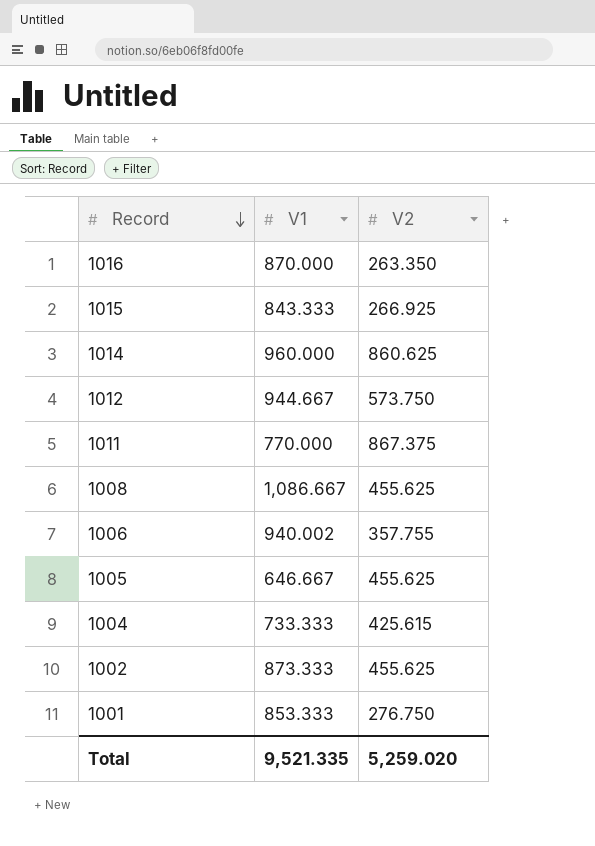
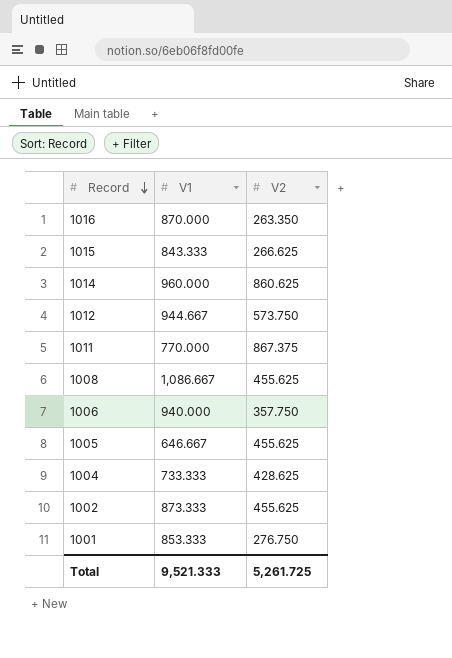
1015 | V2: 266.925 -> 266.625
1006 | V1: 940.002 -> 940.000
1006 | V2: 357.755 -> 357.750
1004 | V2: 425.615 -> 428.625
Total | V1: 9,521.335 -> 9,521.333
Total | V2: 5,259.020 -> 5,261.725

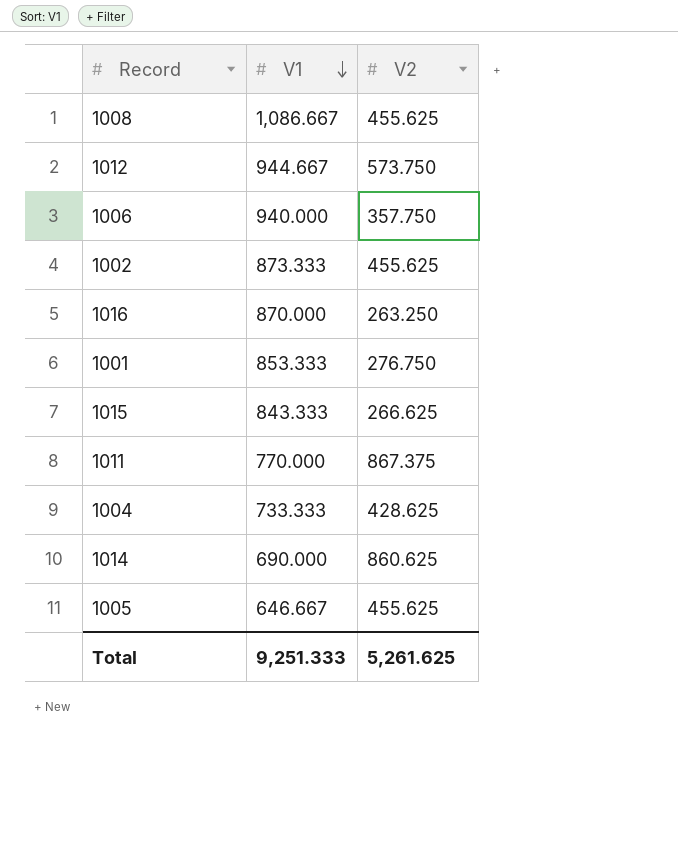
row order: Record descending -> V1 descending
1016 | V2: 263.350 -> 263.250
1014 | V1: 960.000 -> 690.000
Total | V1: 9,521.333 -> 9,251.333
Total | V2: 5,261.725 -> 5,261.625

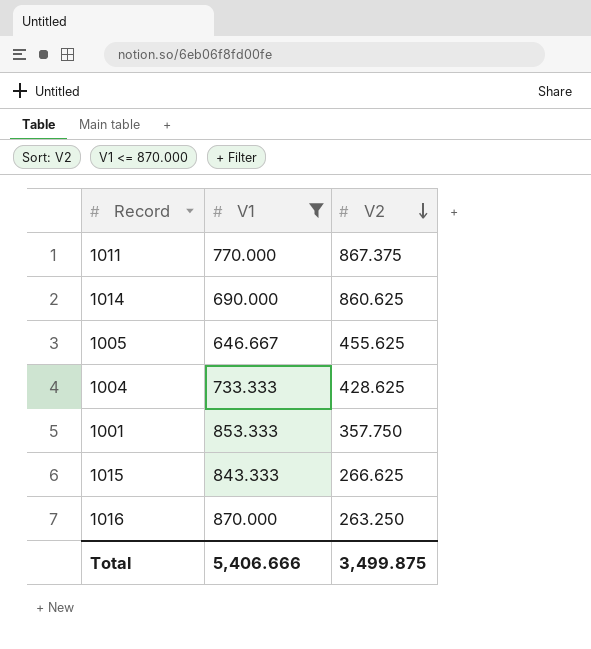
filter: none -> V1 <= 870.000
row order: V1 descending -> V2 descending
1001 | V2: 276.750 -> 357.750
Total | V1: 9,251.333 -> 5,406.666
Total | V2: 5,261.625 -> 3,499.875

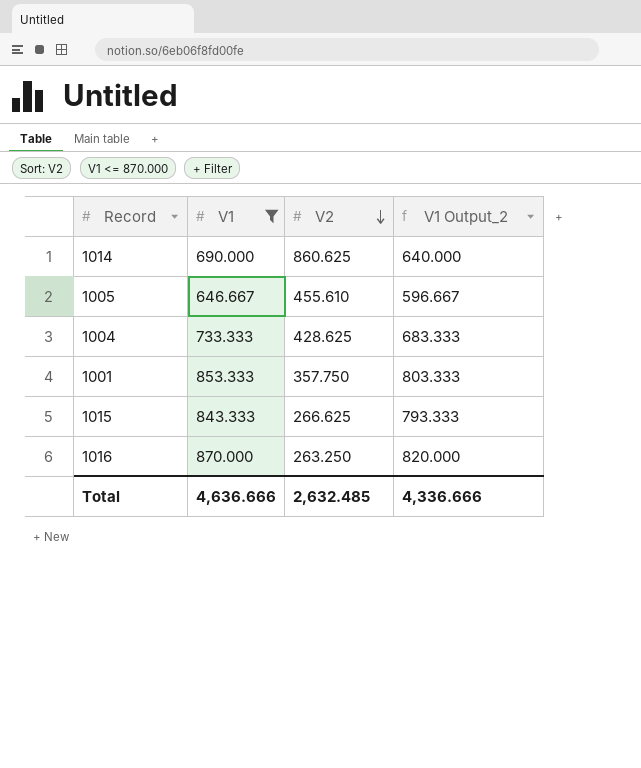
column V1 Output_2 | formula: none -> [V1] - 50
row 1011: 770.000 | 867.375 -> none
1005 | V2: 455.625 -> 455.610
Total | V1: 5,406.666 -> 4,636.666
Total | V2: 3,499.875 -> 2,632.485

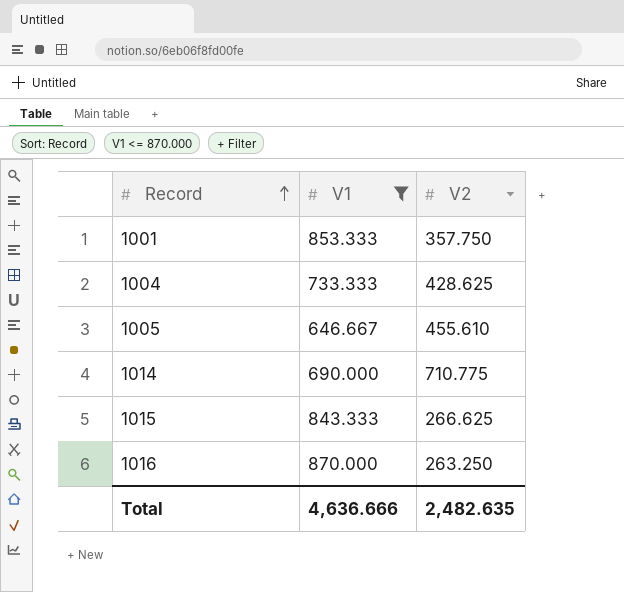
row order: V2 descending -> Record ascending
column V1 Output_2 | formula: [V1] - 50 -> none
1014 | V2: 860.625 -> 710.775
Total | V2: 2,632.485 -> 2,482.635

